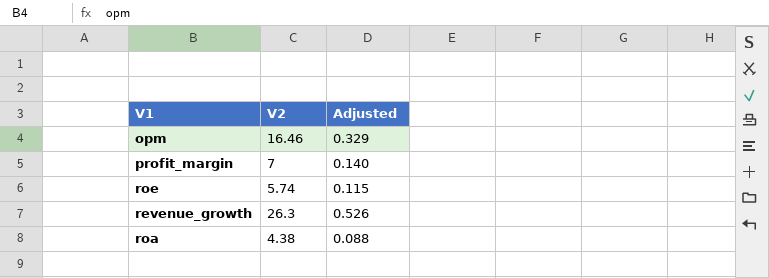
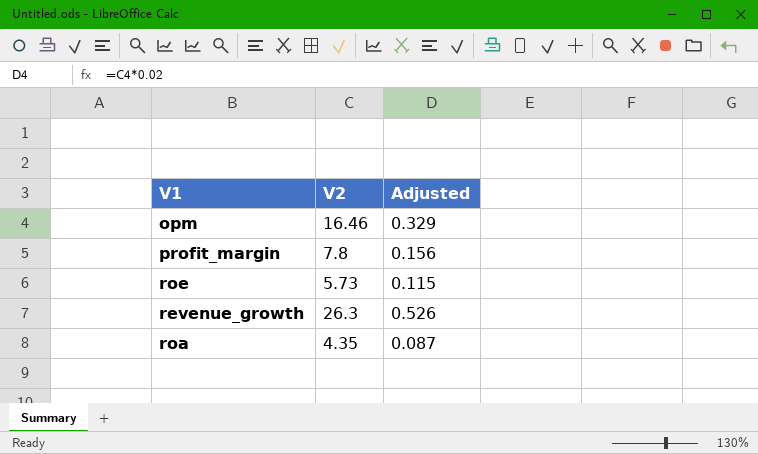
profit_margin | V2: 7 -> 7.8
profit_margin | Adjusted: 0.140 -> 0.156
roe | V2: 5.74 -> 5.73
roa | V2: 4.38 -> 4.35
roa | Adjusted: 0.088 -> 0.087

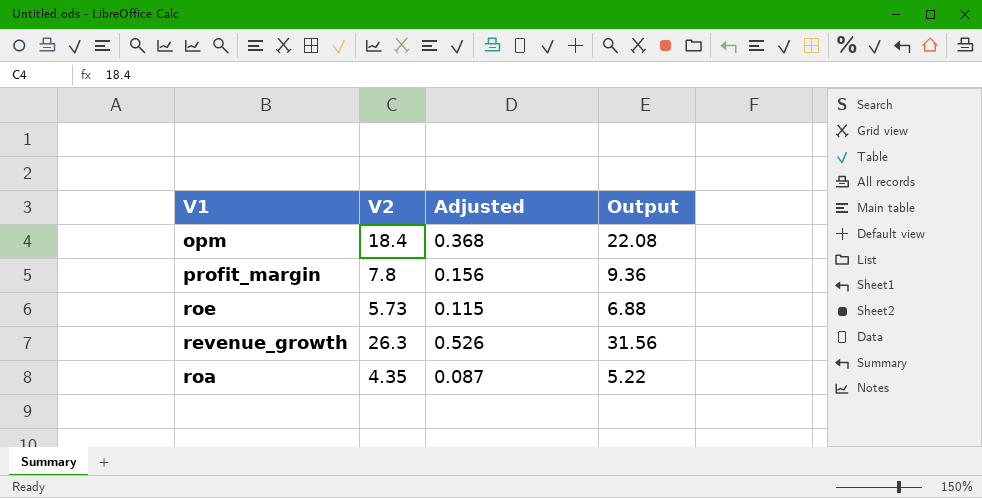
column Output | formula: none -> [V2] * 1.2
opm | V2: 16.46 -> 18.4
opm | Adjusted: 0.329 -> 0.368

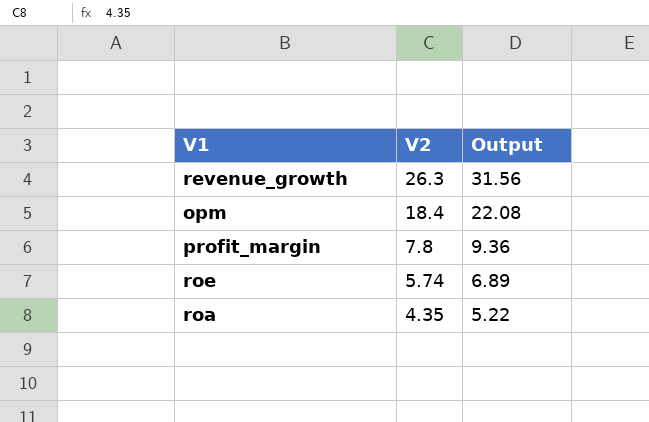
row order: none -> V2 descending
column Adjusted | formula: [V2] * 0.02 -> none
roe | V2: 5.73 -> 5.74
roe | Output: 6.88 -> 6.89

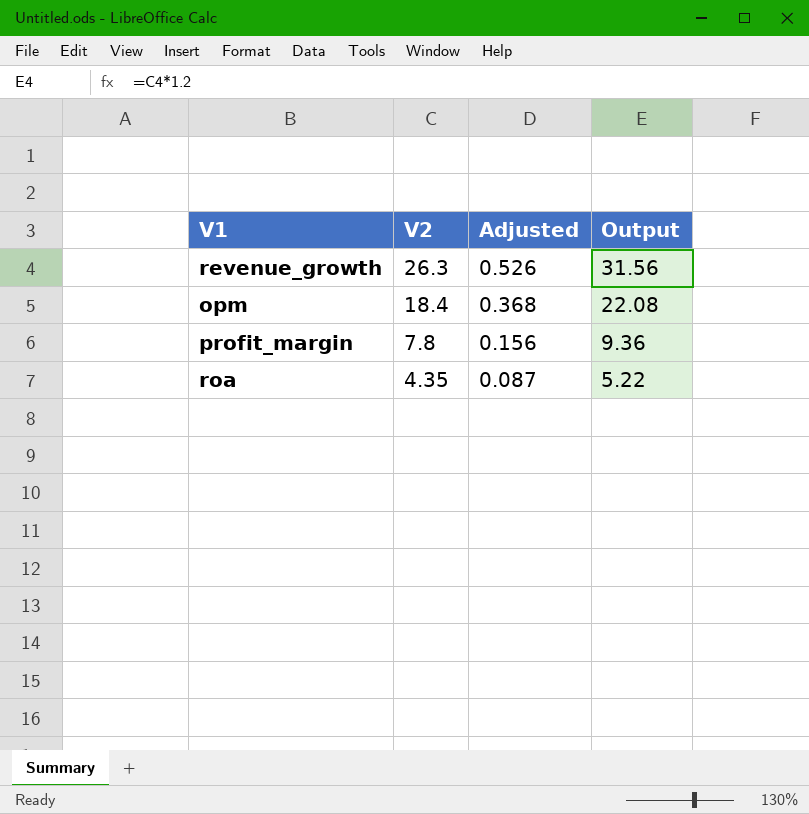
column Adjusted | formula: none -> [V2] * 0.02
row roe: 5.74 | 6.89 -> none

